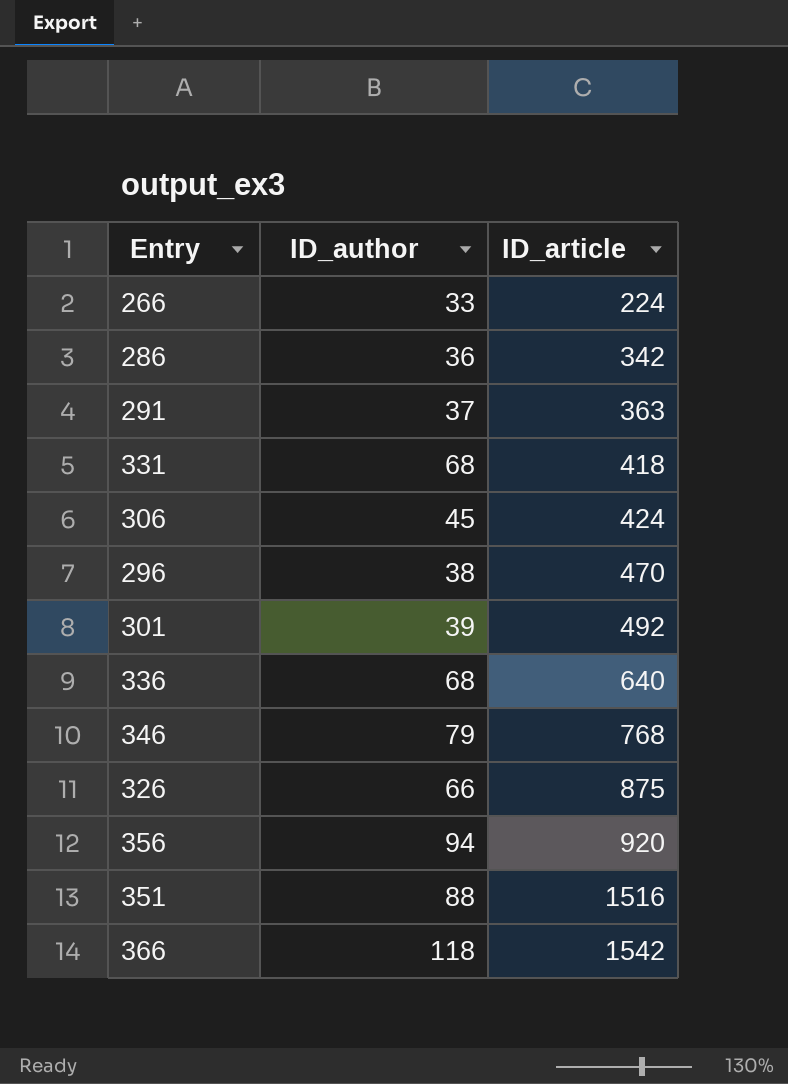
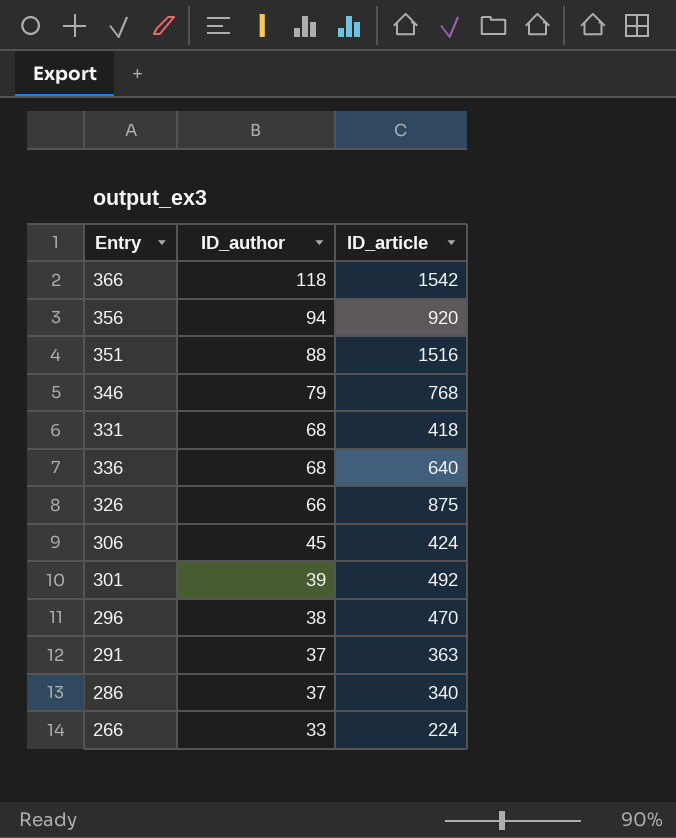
row order: ID_article ascending -> ID_author descending
286 | ID_author: 36 -> 37
286 | ID_article: 342 -> 340

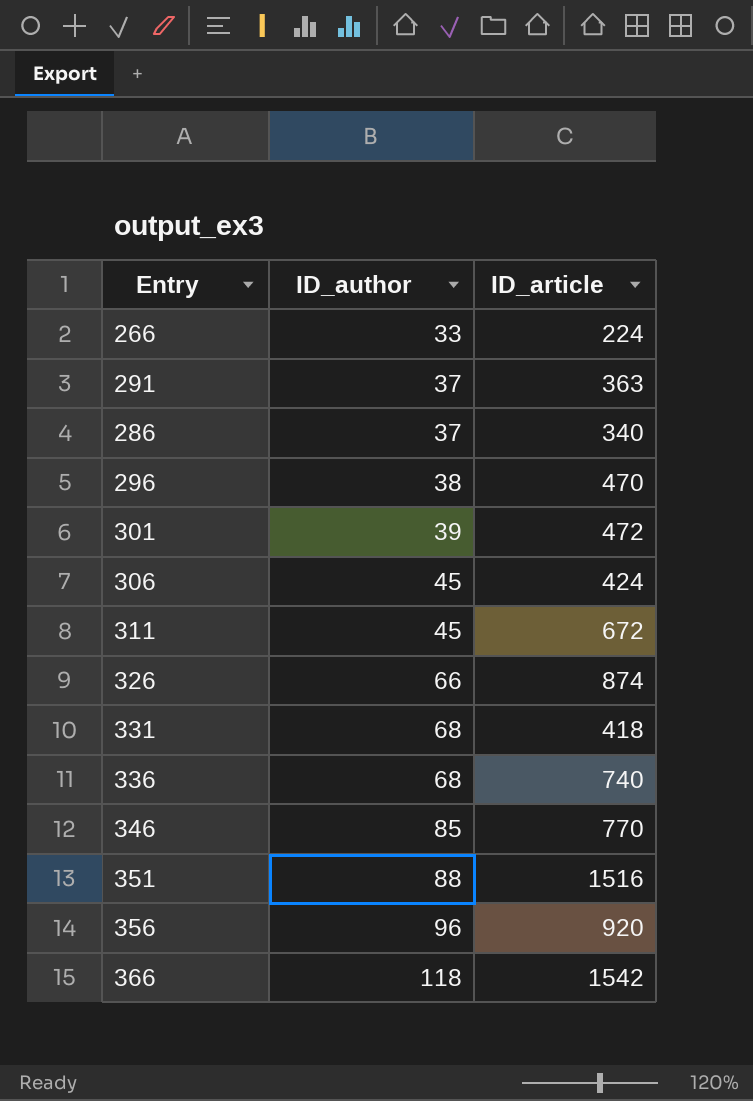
row order: ID_author descending -> ID_author ascending
301 | ID_article: 492 -> 472
row 311: none -> 45 | 672
326 | ID_article: 875 -> 874
336 | ID_article: 640 -> 740
346 | ID_author: 79 -> 85
346 | ID_article: 768 -> 770
356 | ID_author: 94 -> 96

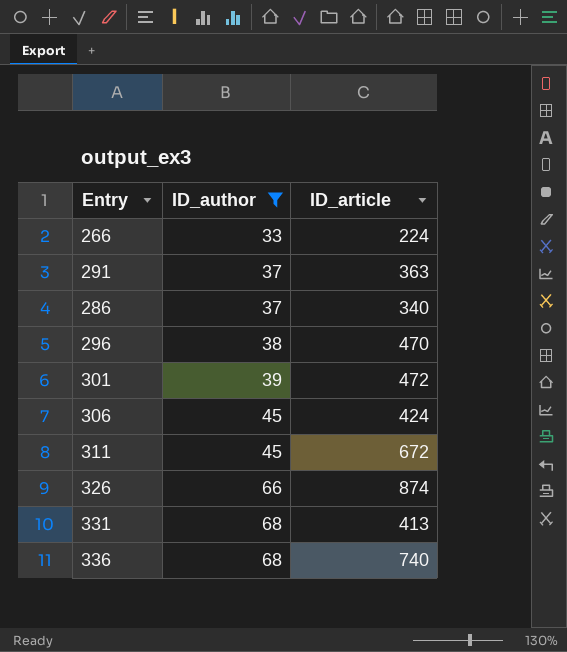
filter: none -> ID_author <= 68
331 | ID_article: 418 -> 413

